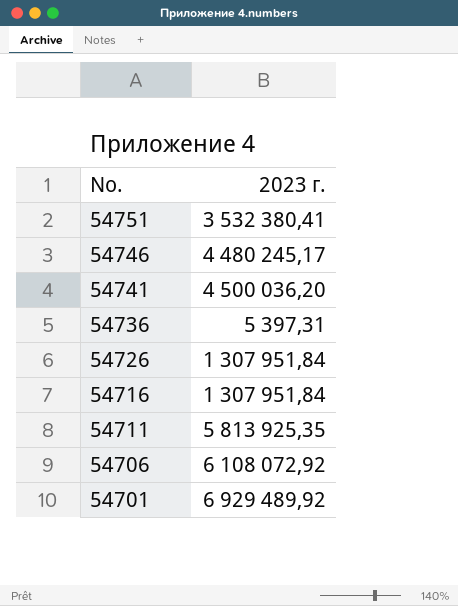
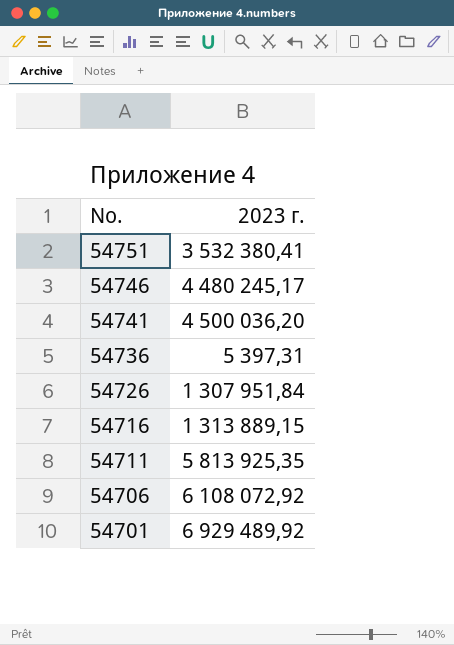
54716 | 2023 г.: 1 307 951,84 -> 1 313 889,15

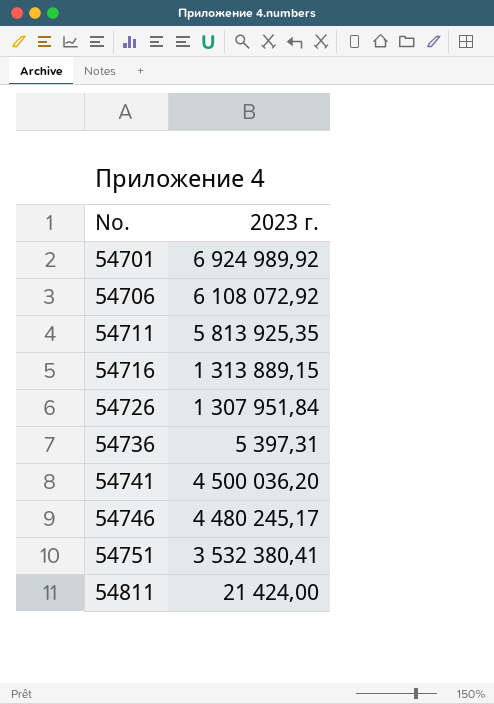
row order: No. descending -> No. ascending
54701 | 2023 г.: 6 929 489,92 -> 6 924 989,92
row 54811: none -> 21 424,00

